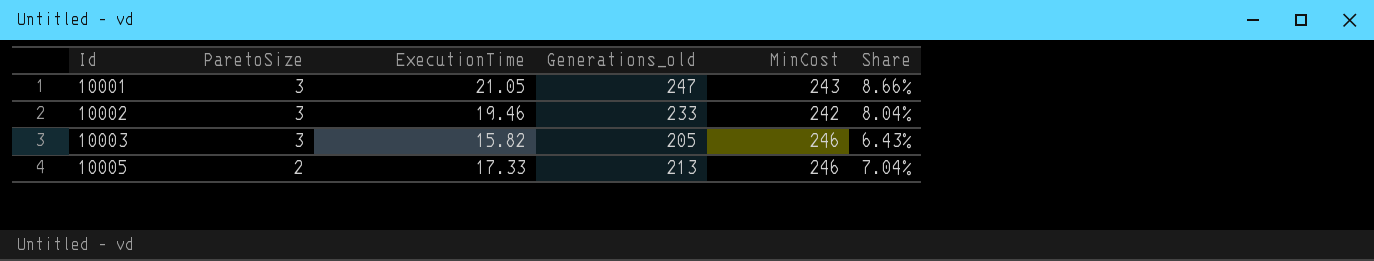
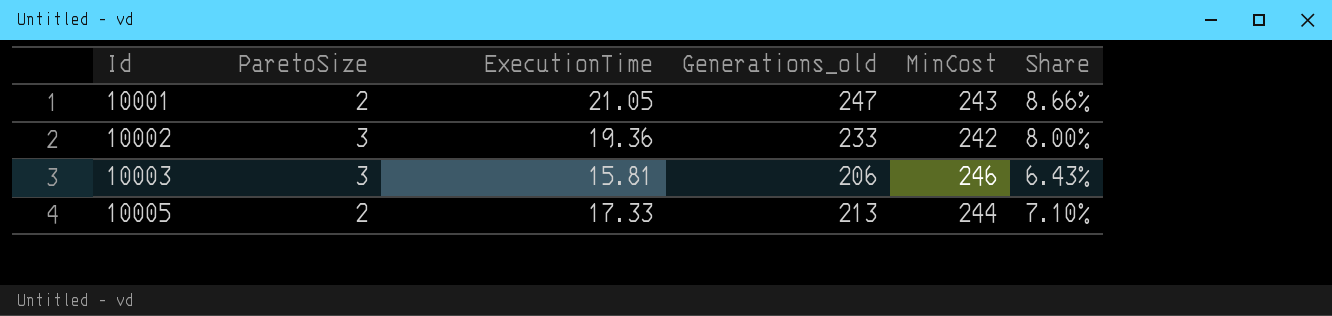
10001 | ParetoSize: 3 -> 2
10002 | ExecutionTime: 19.46 -> 19.36
10002 | Share: 8.04% -> 8.00%
10003 | ExecutionTime: 15.82 -> 15.81
10003 | Generations_old: 205 -> 206
10005 | MinCost: 246 -> 244
10005 | Share: 7.04% -> 7.10%

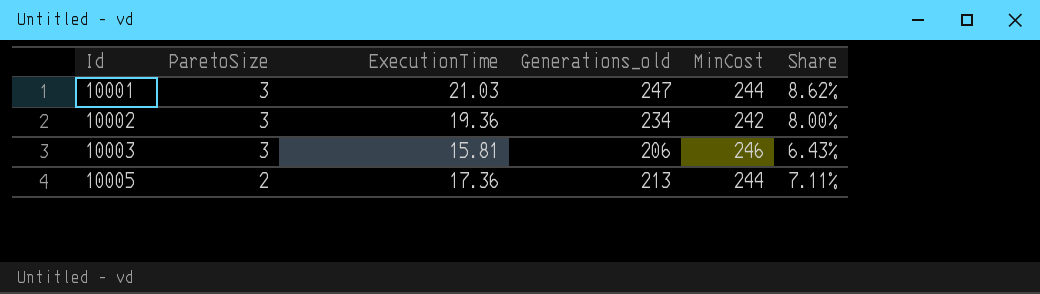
10001 | ParetoSize: 2 -> 3
10001 | ExecutionTime: 21.05 -> 21.03
10001 | MinCost: 243 -> 244
10001 | Share: 8.66% -> 8.62%
10002 | Generations_old: 233 -> 234
10005 | ExecutionTime: 17.33 -> 17.36
10005 | Share: 7.10% -> 7.11%

